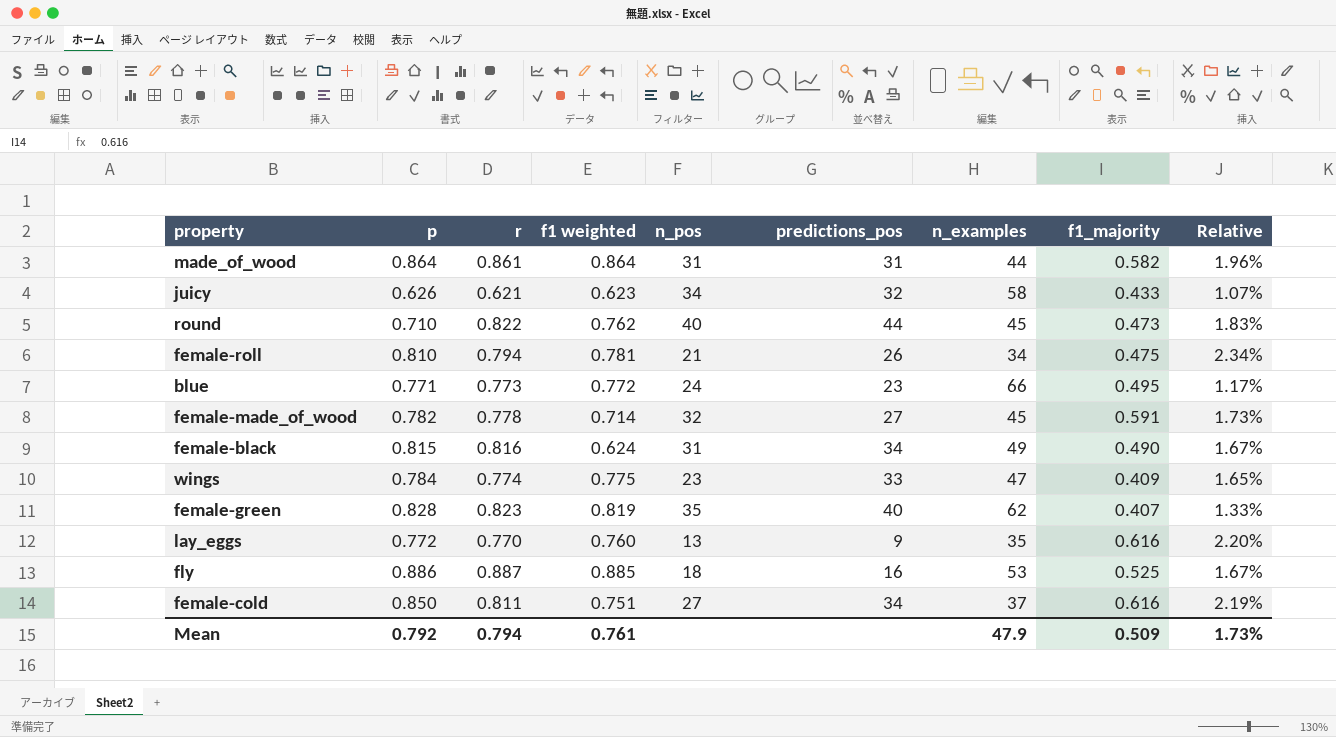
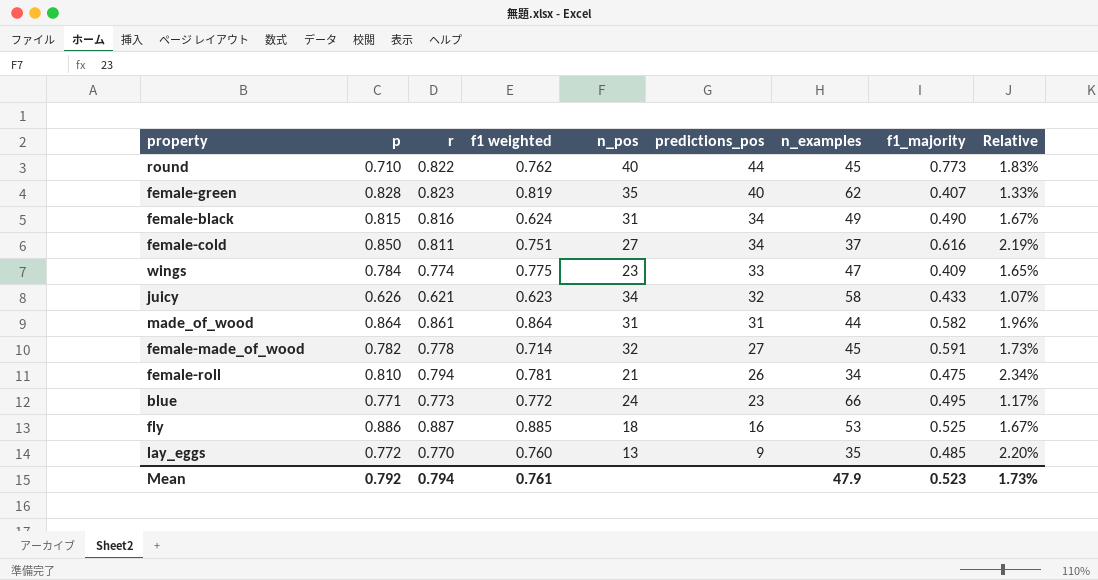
row order: none -> predictions_pos descending
round | f1_majority: 0.473 -> 0.773
lay_eggs | f1_majority: 0.616 -> 0.485
Mean | f1_majority: 0.509 -> 0.523

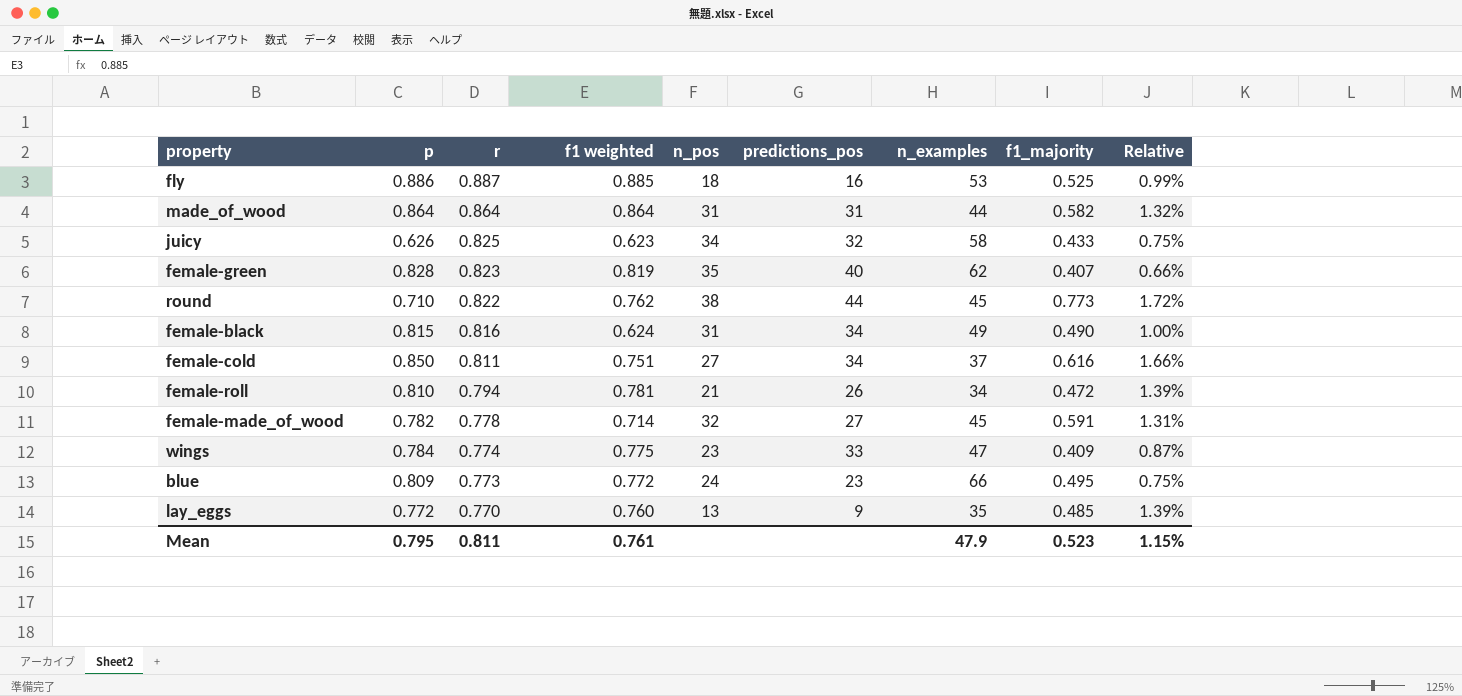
row order: predictions_pos descending -> r descending
column Relative | formula: [r] / [n_examples] -> [f1_majority] / [n_examples]
made_of_wood | r: 0.861 -> 0.864
juicy | r: 0.621 -> 0.825
round | n_pos: 40 -> 38
female-roll | f1_majority: 0.475 -> 0.472
blue | p: 0.771 -> 0.809
Mean | p: 0.792 -> 0.795
Mean | r: 0.794 -> 0.811
Mean | Relative: 1.73% -> 1.15%

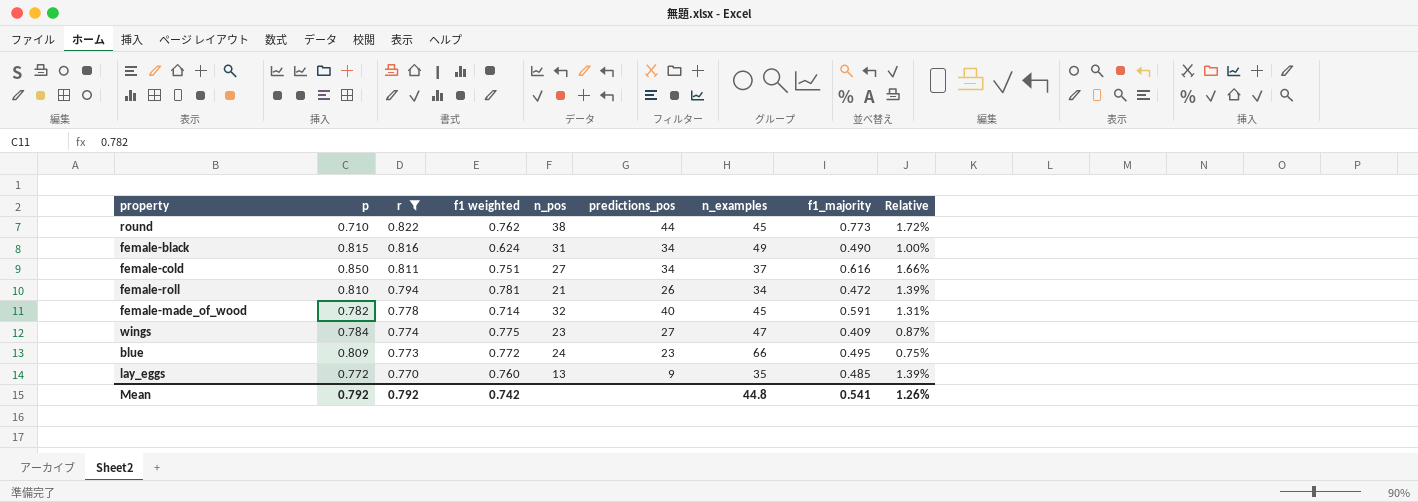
filter: none -> r <= 0.822
female-made_of_wood | predictions_pos: 27 -> 40
wings | predictions_pos: 33 -> 27
Mean | p: 0.795 -> 0.792
Mean | r: 0.811 -> 0.792
Mean | f1 weighted: 0.761 -> 0.742
Mean | n_examples: 47.9 -> 44.8
Mean | f1_majority: 0.523 -> 0.541
Mean | Relative: 1.15% -> 1.26%

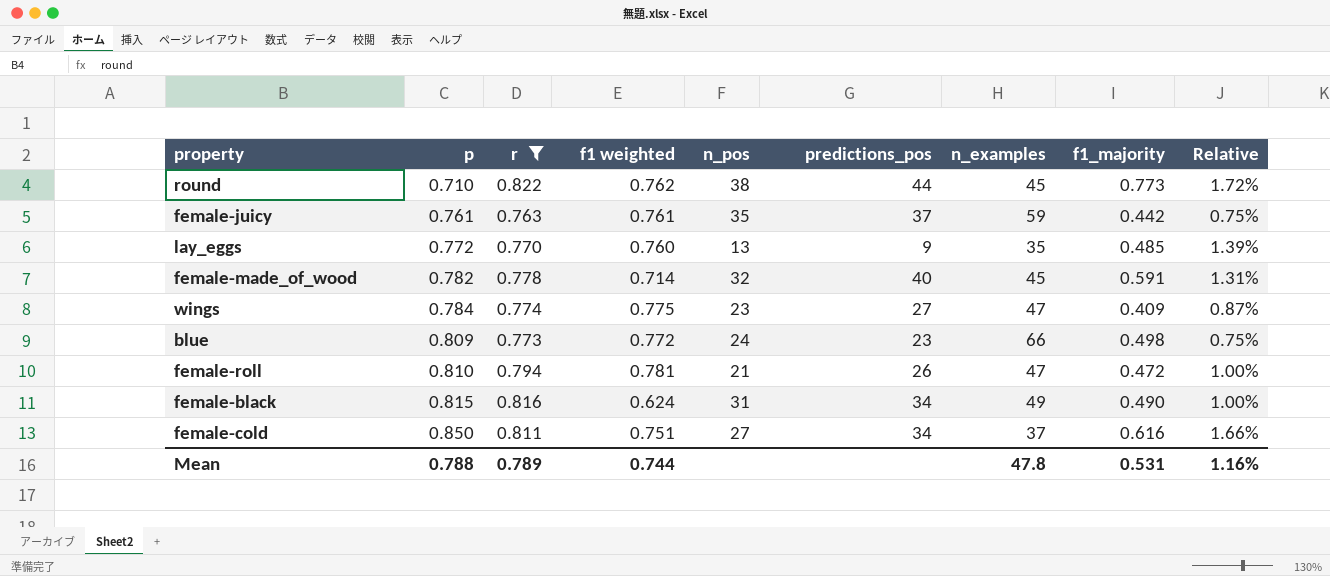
row order: r descending -> p ascending
row female-juicy: none -> 0.761 | 0.763 | 0.761 | 35 | 37 | 59 | 0.442 | 0.75%
blue | f1_majority: 0.495 -> 0.498
female-roll | n_examples: 34 -> 47
female-roll | Relative: 1.39% -> 1.00%
Mean | p: 0.792 -> 0.788
Mean | r: 0.792 -> 0.789
Mean | f1 weighted: 0.742 -> 0.744
Mean | n_examples: 44.8 -> 47.8
Mean | f1_majority: 0.541 -> 0.531
Mean | Relative: 1.26% -> 1.16%

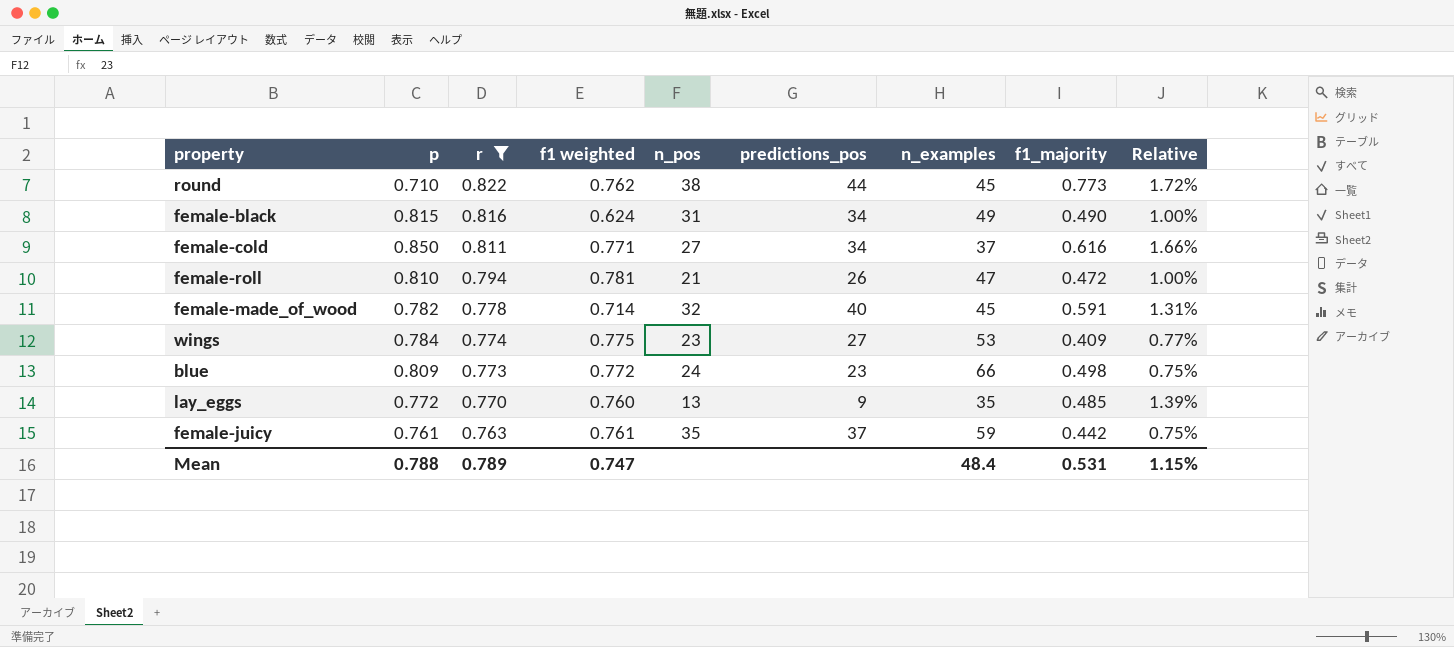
row order: p ascending -> r descending
female-cold | f1 weighted: 0.751 -> 0.771
wings | n_examples: 47 -> 53
wings | Relative: 0.87% -> 0.77%
Mean | f1 weighted: 0.744 -> 0.747
Mean | n_examples: 47.8 -> 48.4
Mean | Relative: 1.16% -> 1.15%

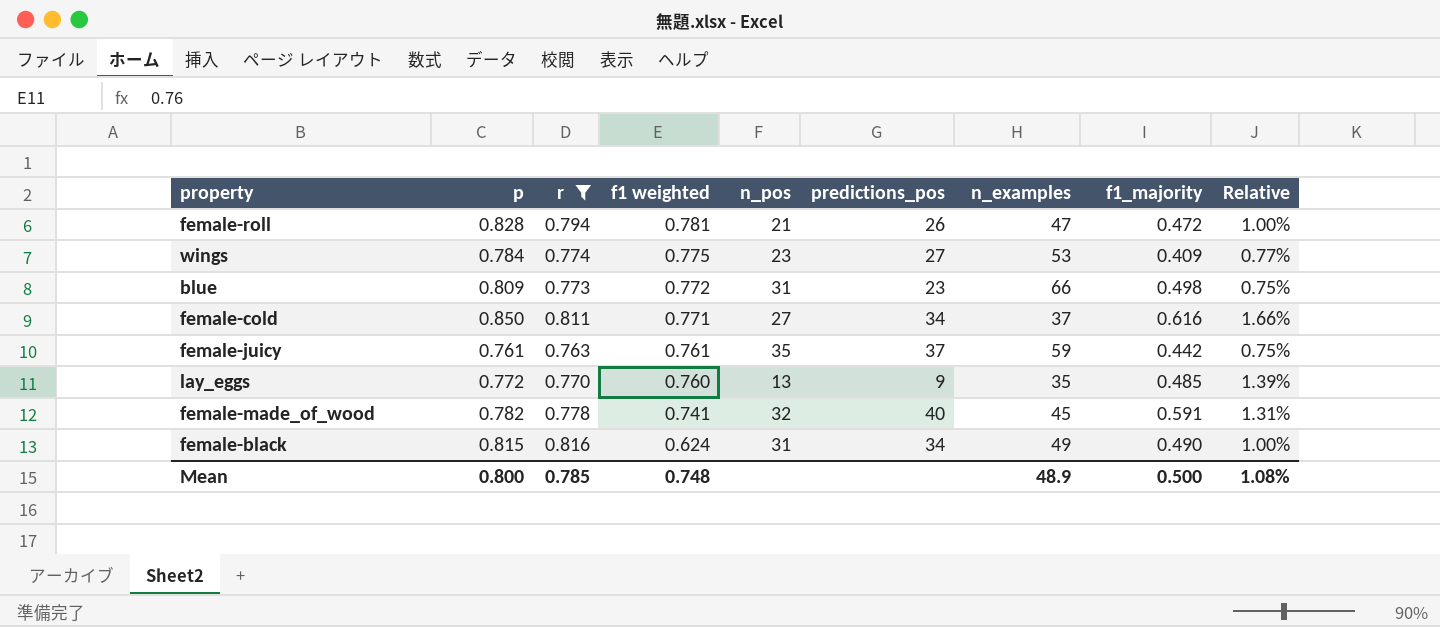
row order: r descending -> f1 weighted descending
row round: 0.710 | 0.822 | 0.762 | 38 | 44 | 45 | 0.773 | 1.72% -> none
female-roll | p: 0.810 -> 0.828
blue | n_pos: 24 -> 31
female-made_of_wood | f1 weighted: 0.714 -> 0.741
Mean | p: 0.788 -> 0.800
Mean | r: 0.789 -> 0.785
Mean | f1 weighted: 0.747 -> 0.748
Mean | n_examples: 48.4 -> 48.9
Mean | f1_majority: 0.531 -> 0.500
Mean | Relative: 1.15% -> 1.08%

